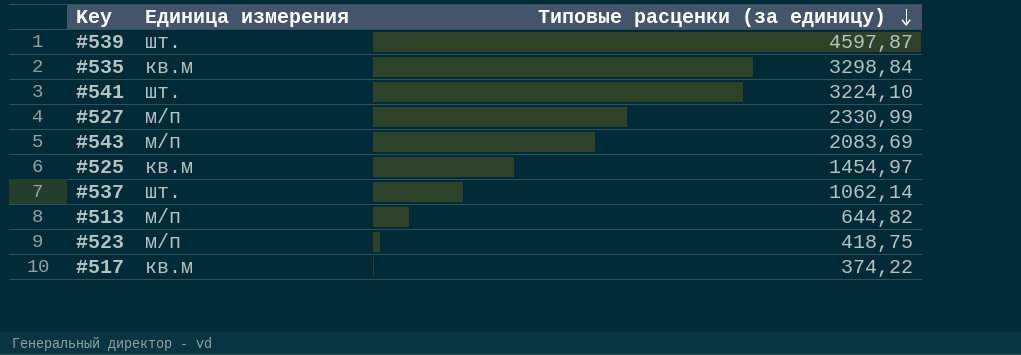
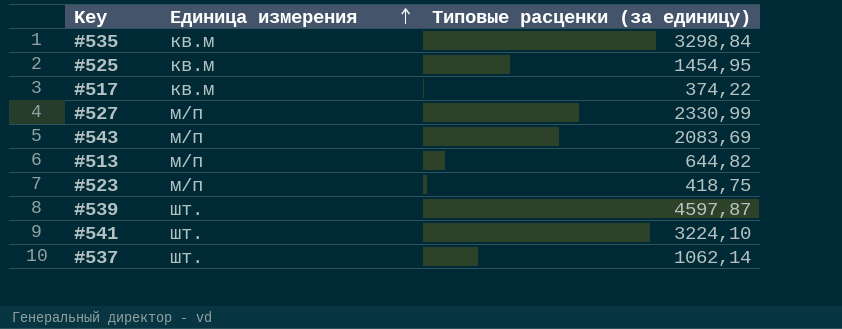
row order: Типовые расценки (за единицу) descending -> Единица измерения ascending
#525 | Типовые расценки (за единицу): 1454,97 -> 1454,95

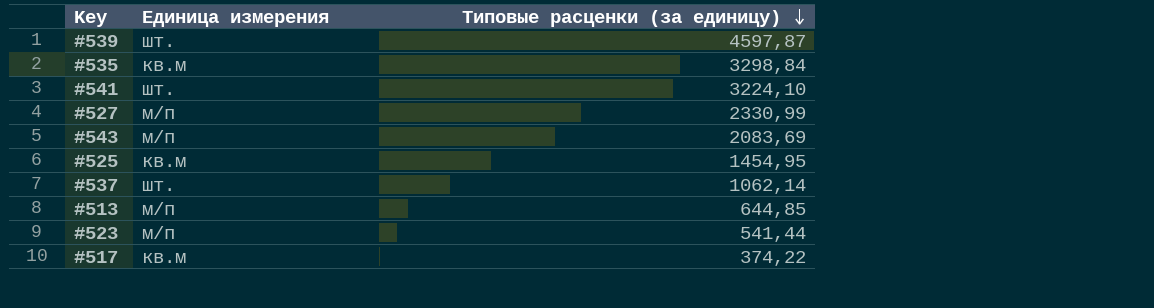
row order: Единица измерения ascending -> Типовые расценки (за единицу) descending
#513 | Типовые расценки (за единицу): 644,82 -> 644,85
#523 | Типовые расценки (за единицу): 418,75 -> 541,44

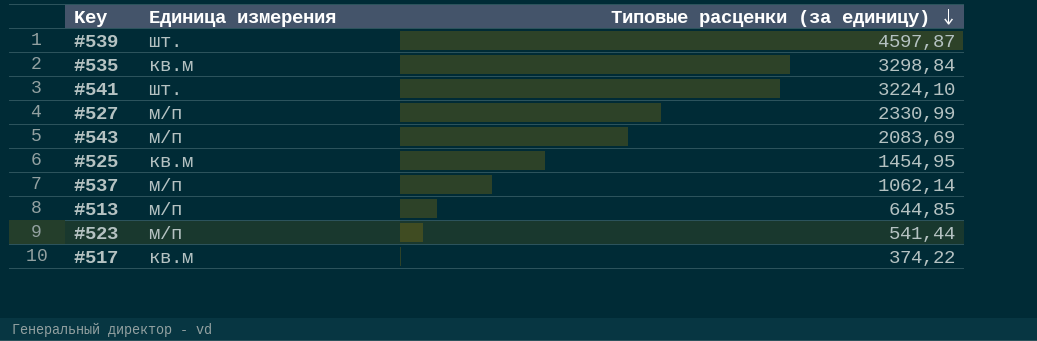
#537 | Единица измерения: шт. -> м/п

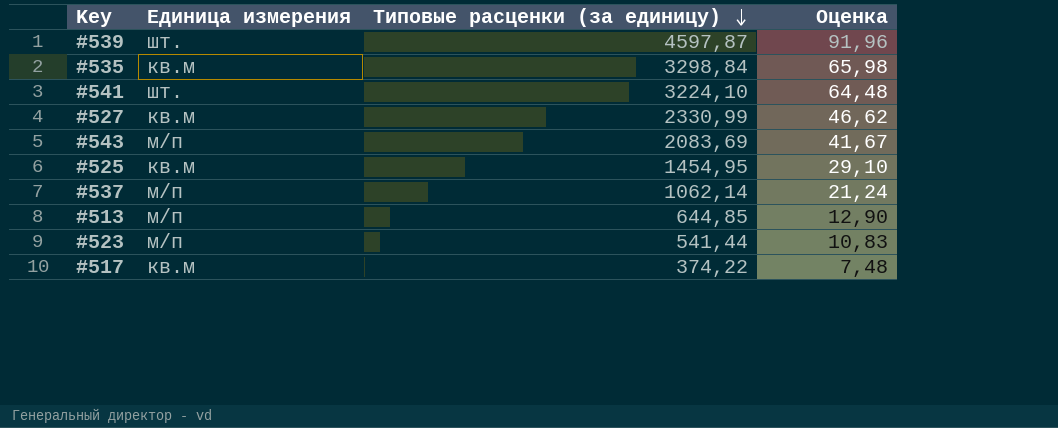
column Оценка | formula: none -> [Типовые расценки (за единицу)] * 0,02
#527 | Единица измерения: м/п -> кв.м

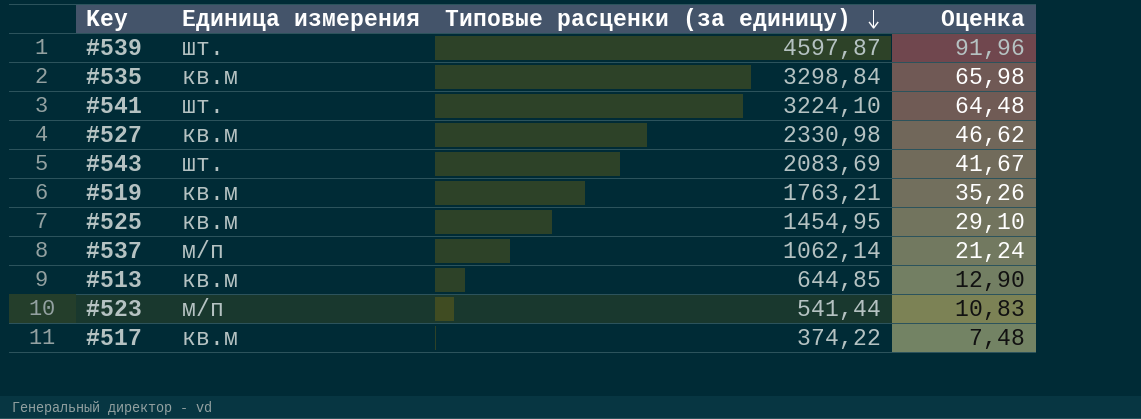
#527 | Типовые расценки (за единицу): 2330,99 -> 2330,98
#543 | Единица измерения: м/п -> шт.
row #519: none -> кв.м | 1763,21 | 35,26
#513 | Единица измерения: м/п -> кв.м

